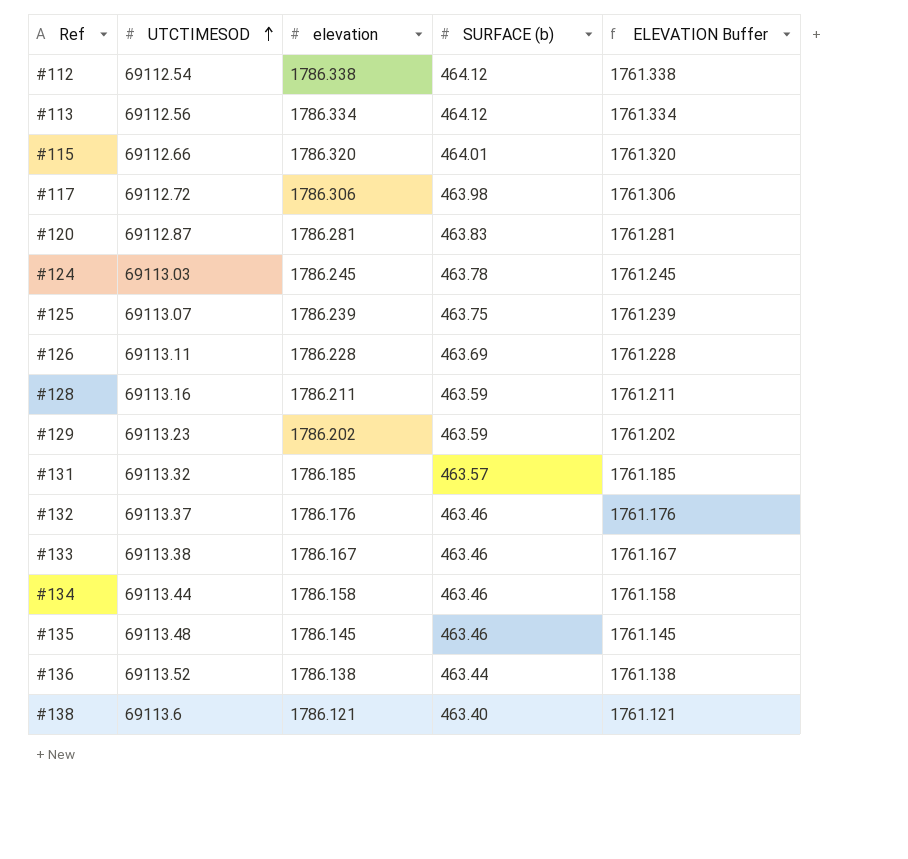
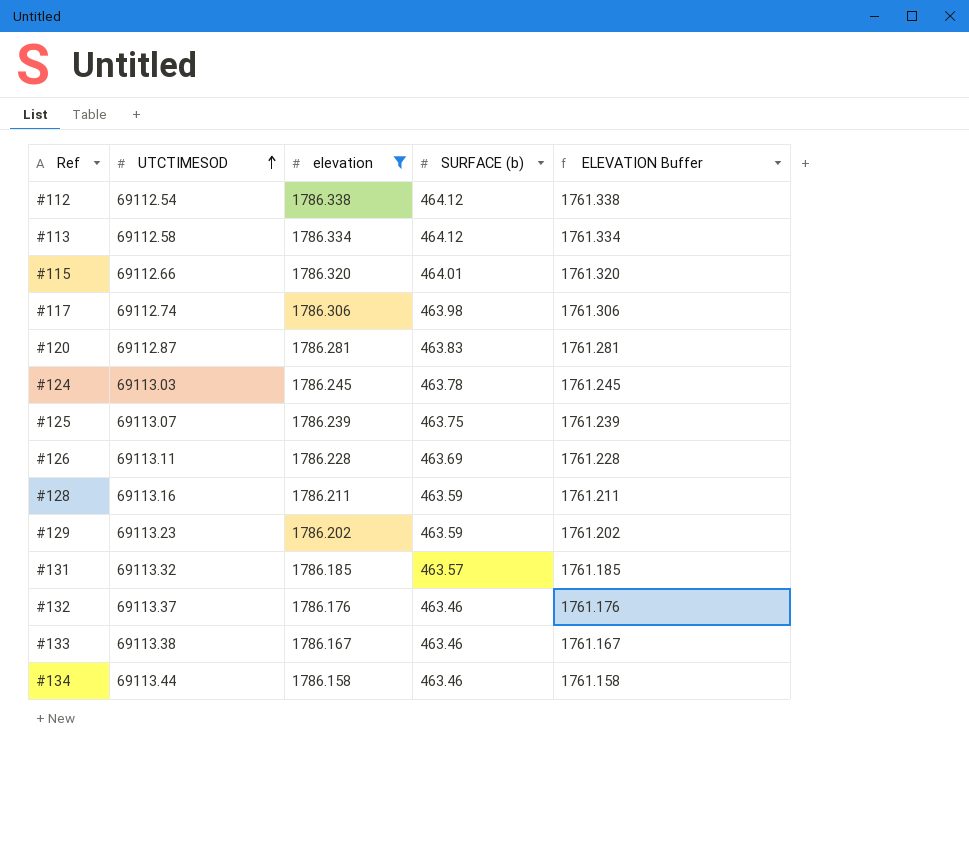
filter: none -> elevation >= 1786.158
#113 | UTCTIMESOD: 69112.56 -> 69112.58
#117 | UTCTIMESOD: 69112.72 -> 69112.74

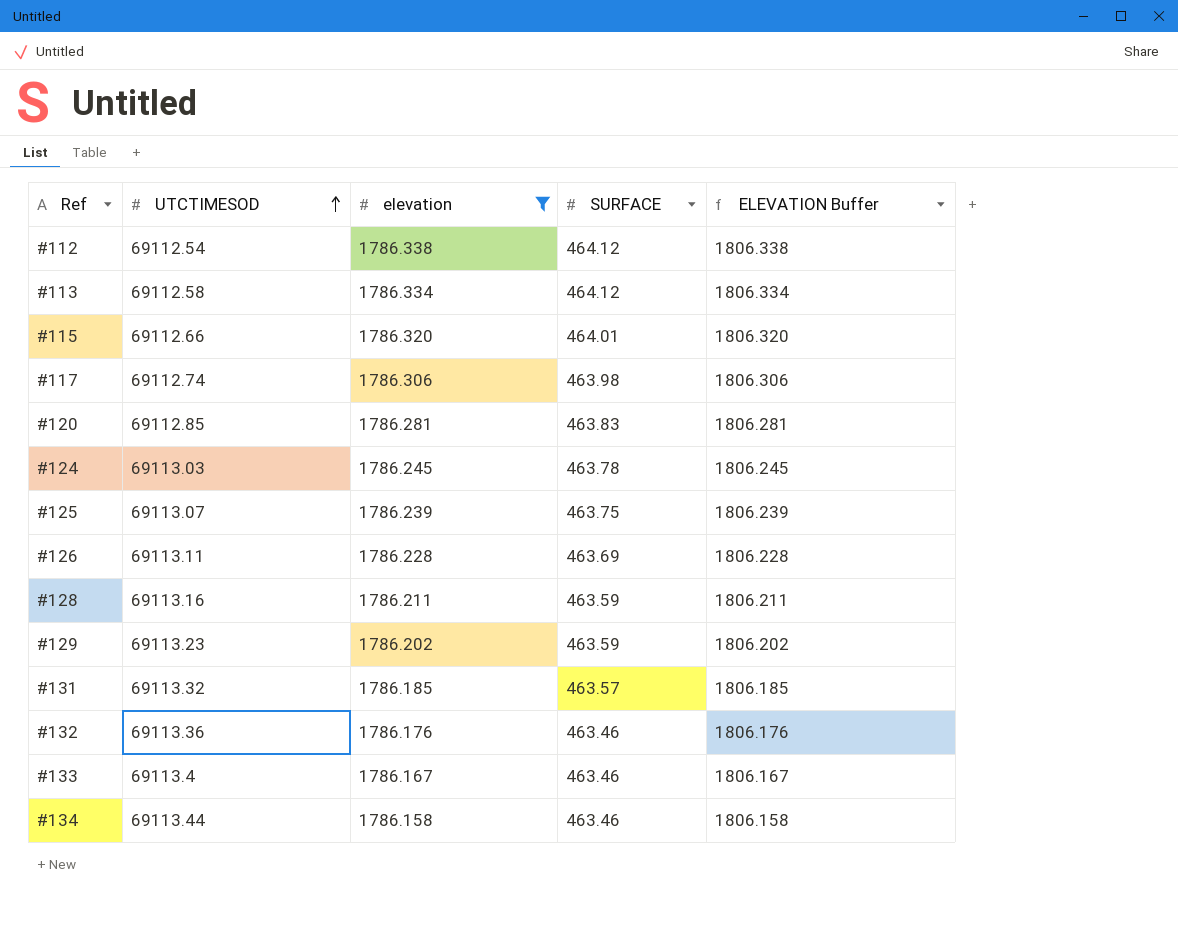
column name: SURFACE (b) -> SURFACE
column ELEVATION Buffer | formula: [elevation] - 25 -> [elevation] + 20
#120 | UTCTIMESOD: 69112.87 -> 69112.85
#132 | UTCTIMESOD: 69113.37 -> 69113.36
#133 | UTCTIMESOD: 69113.38 -> 69113.4

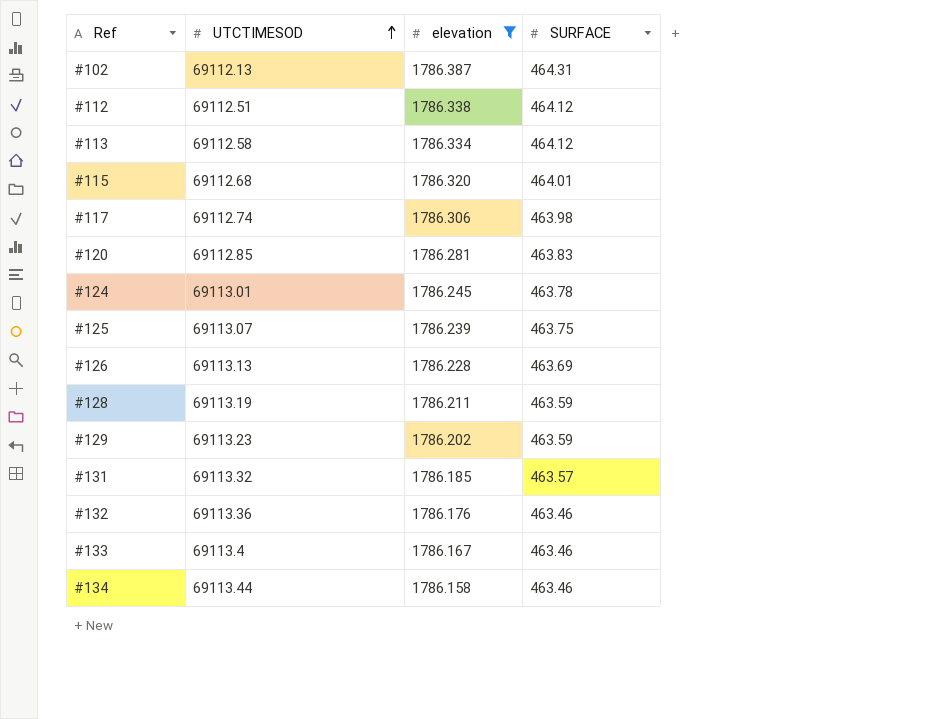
column ELEVATION Buffer | formula: [elevation] + 20 -> none
row #102: none -> 69112.13 | 1786.387 | 464.31
#112 | UTCTIMESOD: 69112.54 -> 69112.51
#115 | UTCTIMESOD: 69112.66 -> 69112.68
#124 | UTCTIMESOD: 69113.03 -> 69113.01
#126 | UTCTIMESOD: 69113.11 -> 69113.13
#128 | UTCTIMESOD: 69113.16 -> 69113.19

